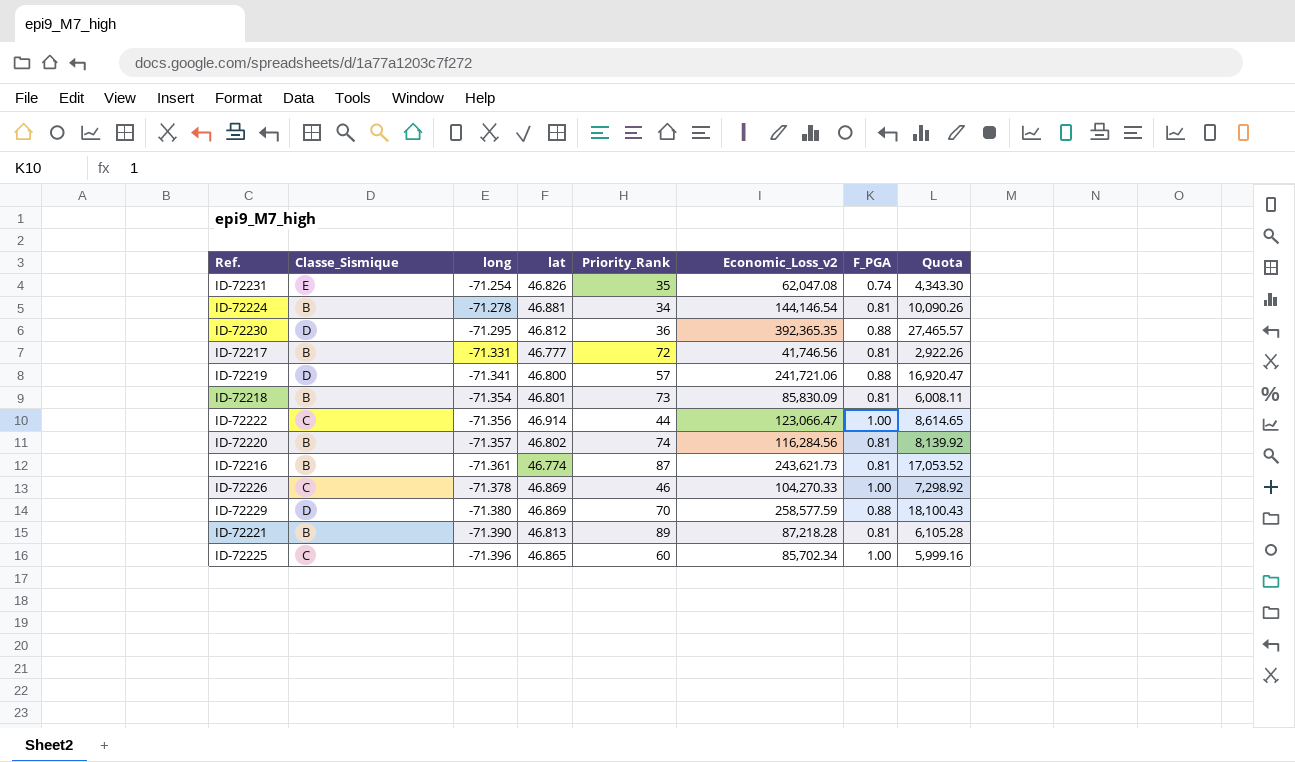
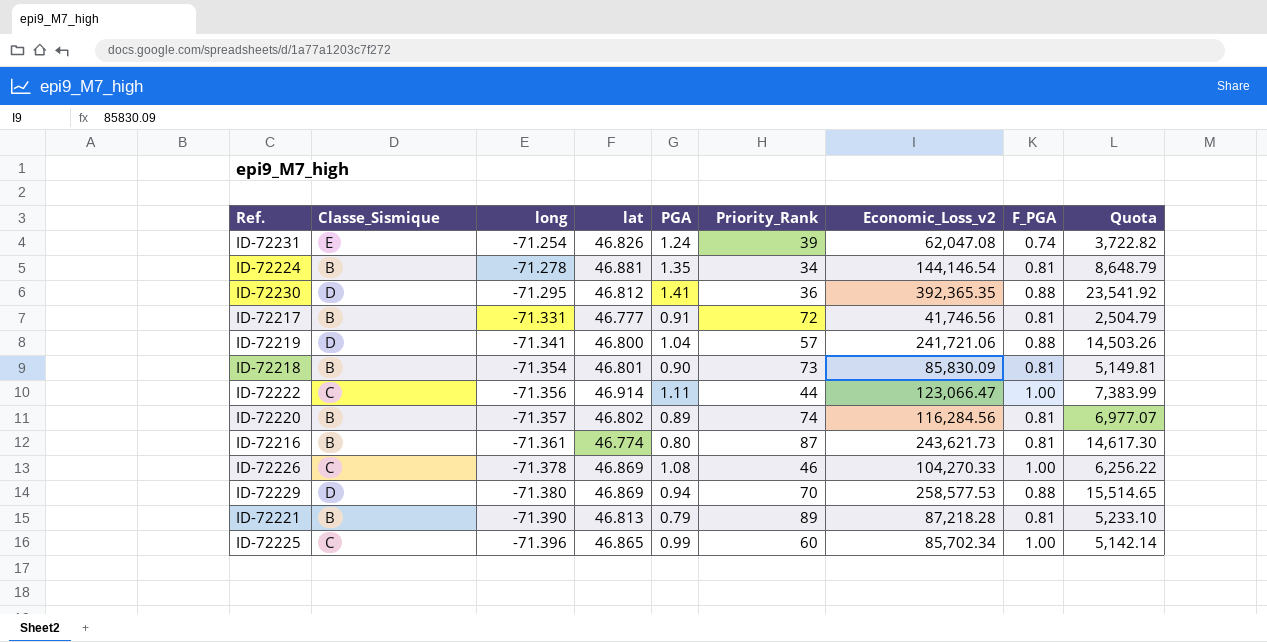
column PGA | position: none -> 5
column Quota | formula: [Economic_Loss_v2] * 0.07 -> [Economic_Loss_v2] * 0.06
ID-72231 | Priority_Rank: 35 -> 39
ID-72229 | Economic_Loss_v2: 258,577.59 -> 258,577.53

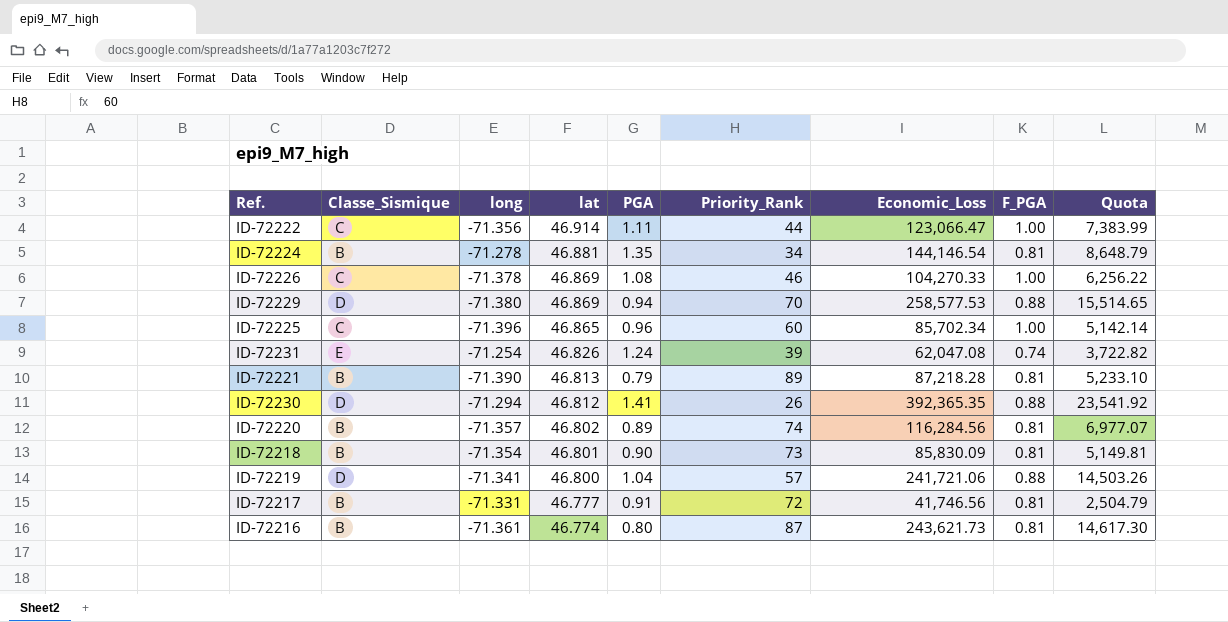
row order: long descending -> lat descending
column name: Economic_Loss_v2 -> Economic_Loss
ID-72225 | PGA: 0.99 -> 0.96
ID-72230 | long: -71.295 -> -71.294
ID-72230 | Priority_Rank: 36 -> 26

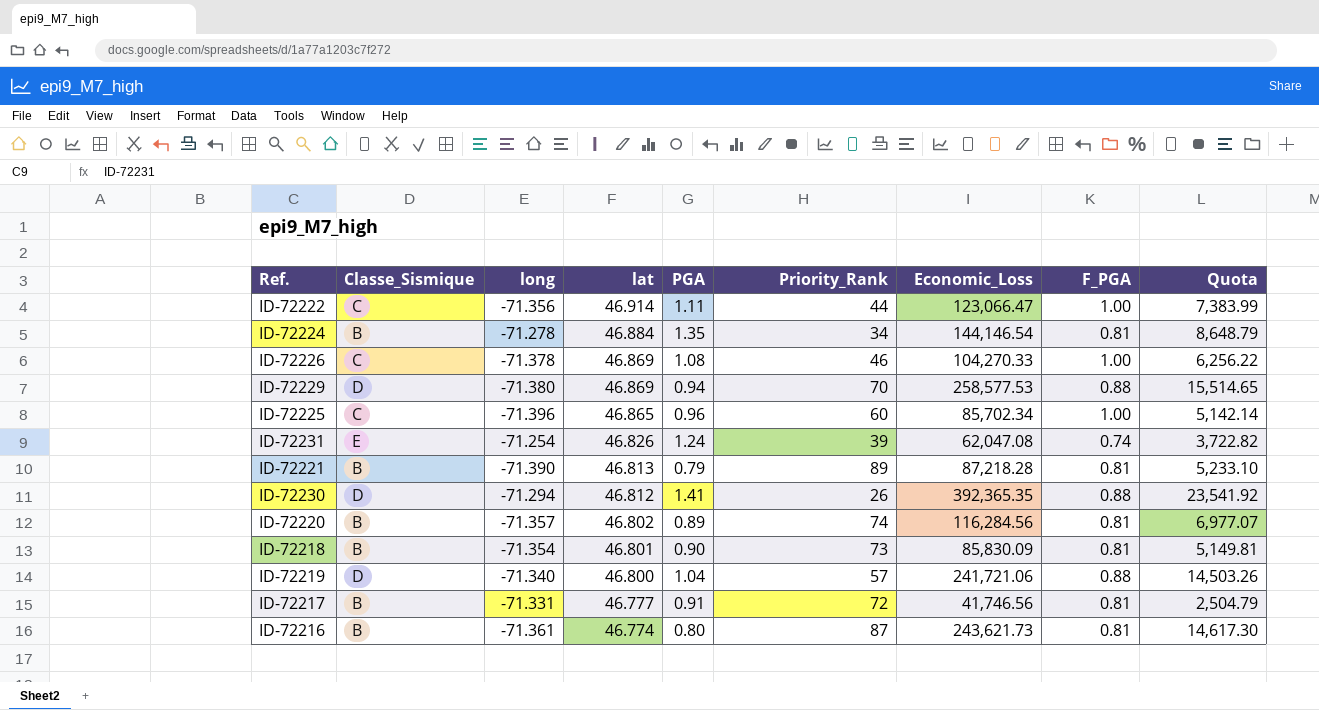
ID-72224 | lat: 46.881 -> 46.884
ID-72219 | long: -71.341 -> -71.340

